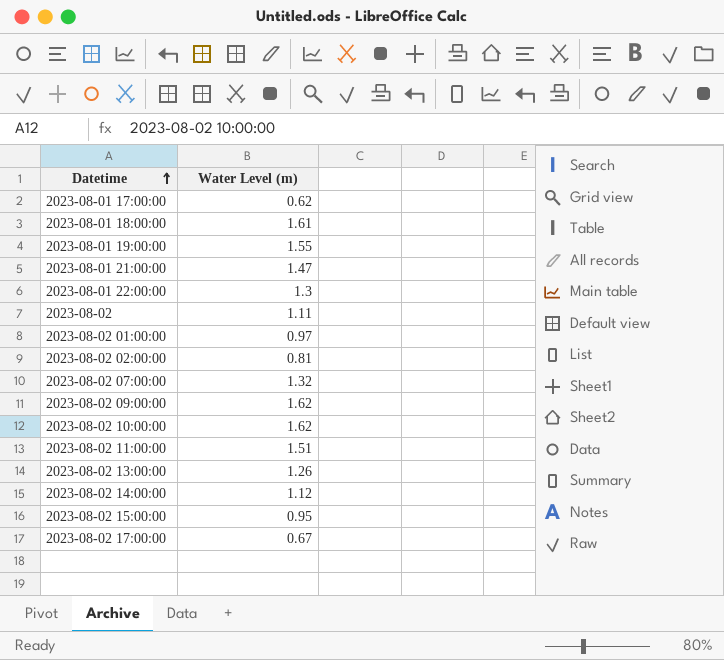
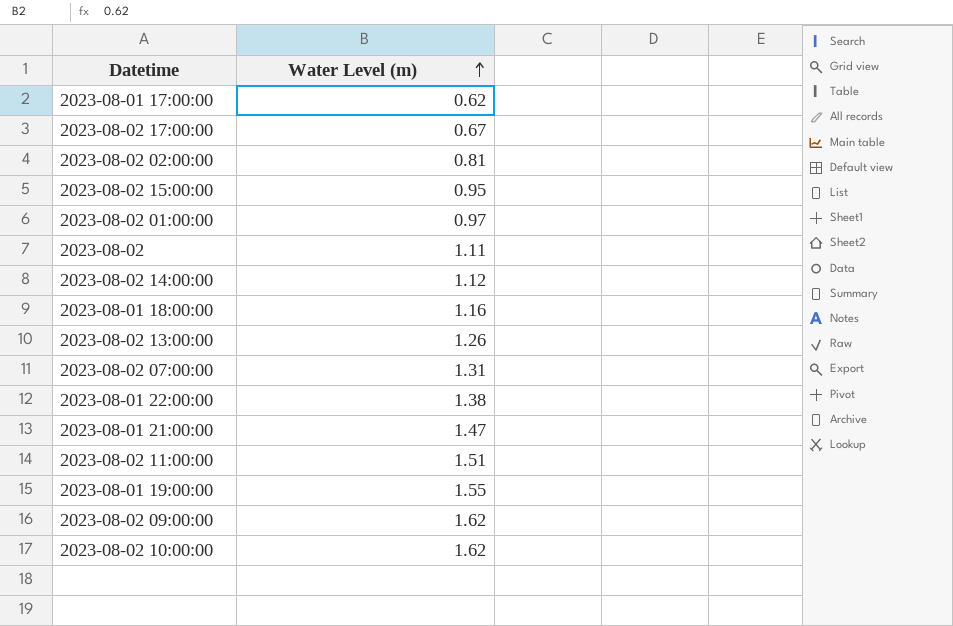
row order: Datetime ascending -> Water Level (m) ascending
2023-08-01 18:00:00 | Water Level (m): 1.61 -> 1.16
2023-08-02 07:00:00 | Water Level (m): 1.32 -> 1.31
2023-08-01 22:00:00 | Water Level (m): 1.3 -> 1.38

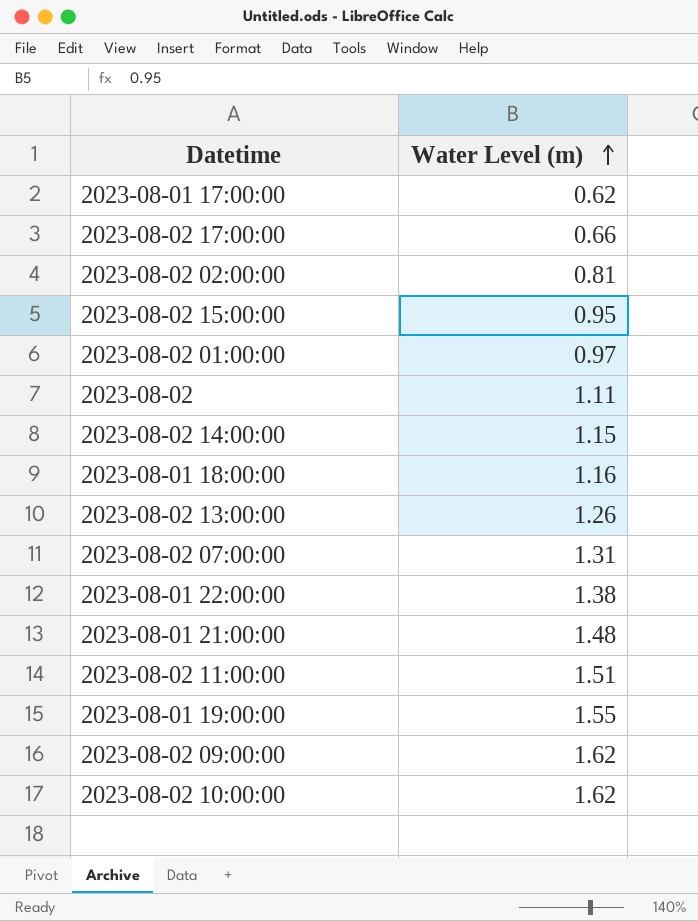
2023-08-02 17:00:00 | Water Level (m): 0.67 -> 0.66
2023-08-02 14:00:00 | Water Level (m): 1.12 -> 1.15
2023-08-01 21:00:00 | Water Level (m): 1.47 -> 1.48

